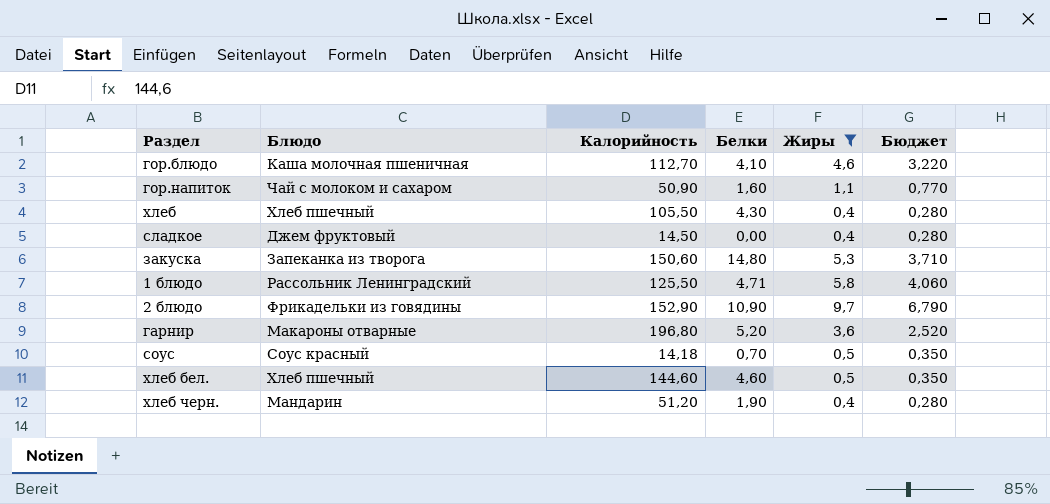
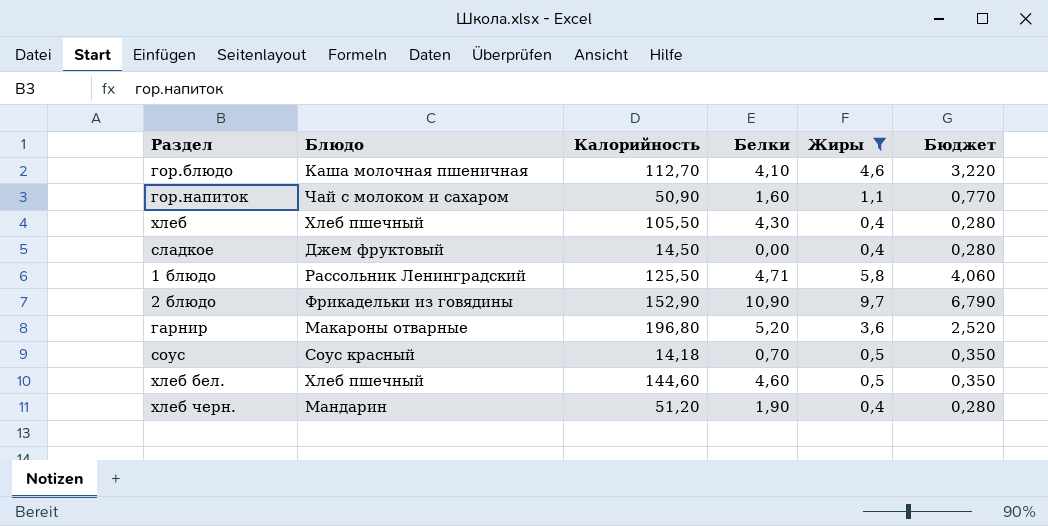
row закуска: Запеканка из творога | 150,60 | 14,80 | 5,3 | 3,710 -> none

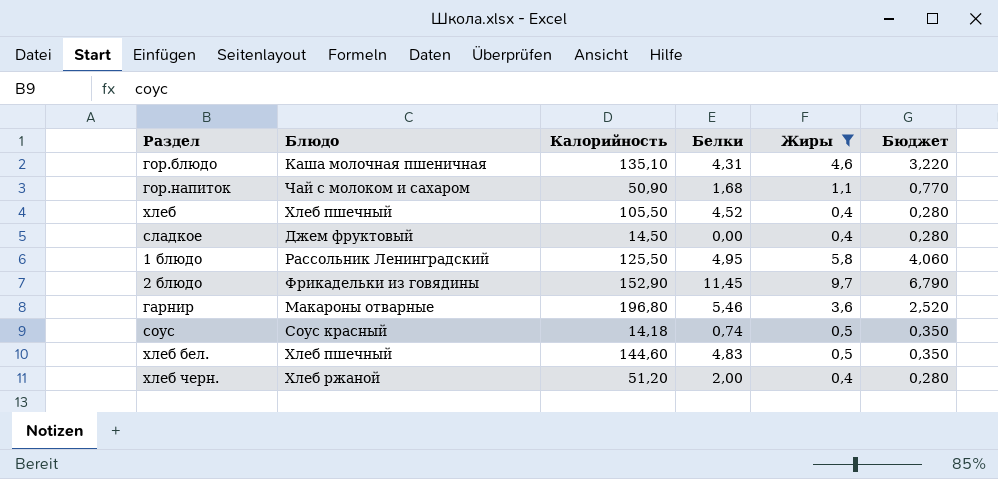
гор.блюдо | Калорийность: 112,70 -> 135,10
гор.блюдо | Белки: 4,10 -> 4,31
гор.напиток | Белки: 1,60 -> 1,68
хлеб | Белки: 4,30 -> 4,52
1 блюдо | Белки: 4,71 -> 4,95
2 блюдо | Белки: 10,90 -> 11,45
гарнир | Белки: 5,20 -> 5,46
соус | Белки: 0,70 -> 0,74
хлеб бел. | Белки: 4,60 -> 4,83
хлеб черн. | Блюдо: Мандарин -> Хлеб ржаной
хлеб черн. | Белки: 1,90 -> 2,00

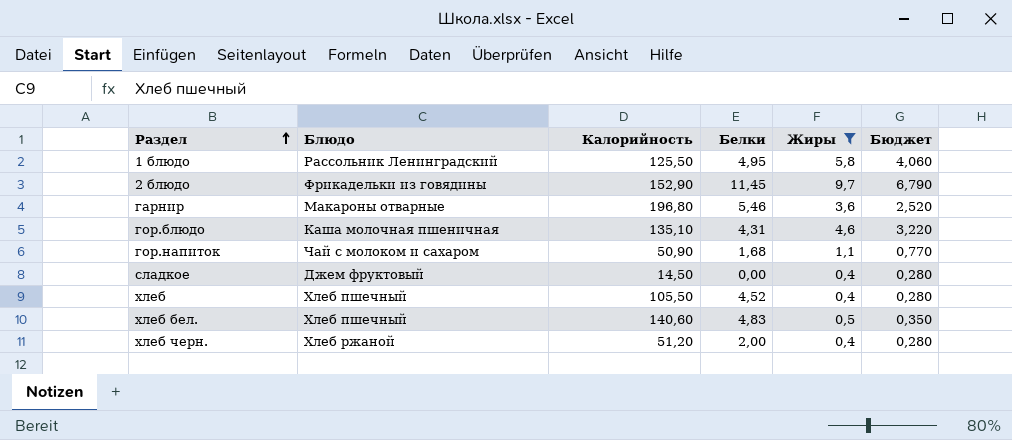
row order: none -> Раздел ascending
row соус: Соус красный | 14,18 | 0,74 | 0,5 | 0,350 -> none
хлеб бел. | Калорийность: 144,60 -> 140,60

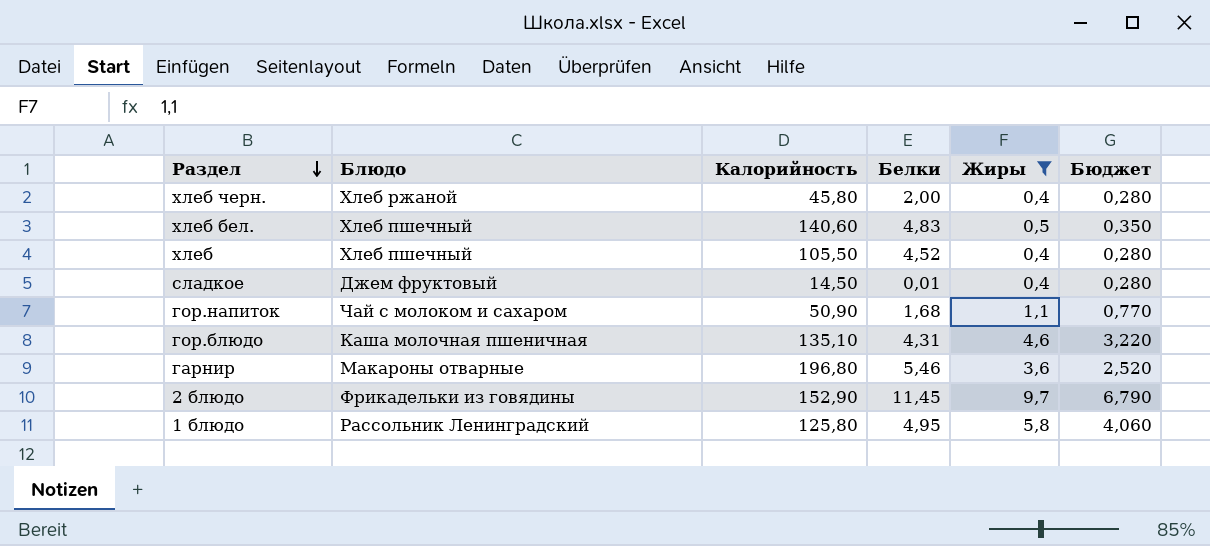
row order: Раздел ascending -> Раздел descending
хлеб черн. | Калорийность: 51,20 -> 45,80
сладкое | Белки: 0,00 -> 0,01
1 блюдо | Калорийность: 125,50 -> 125,80

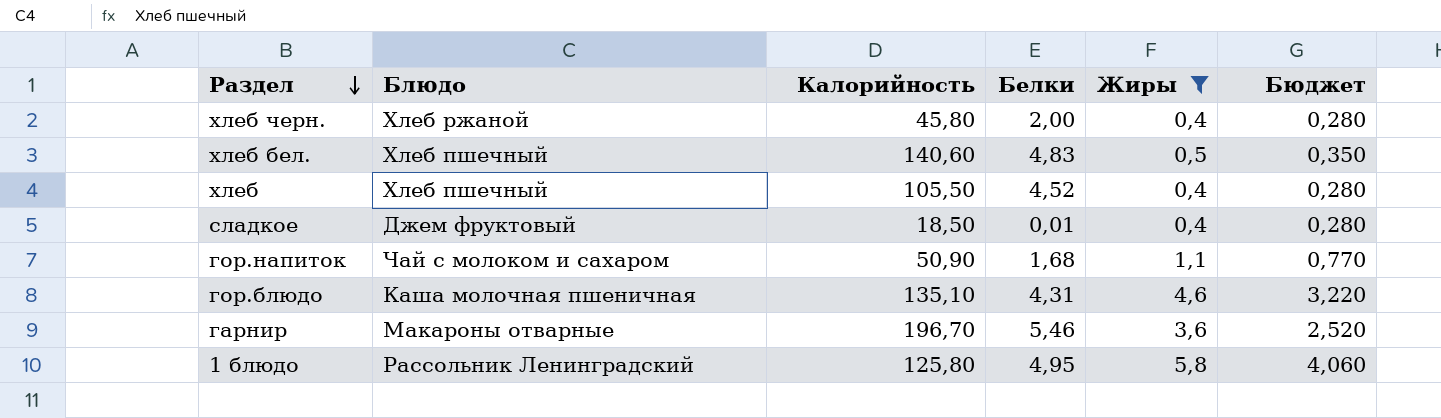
row 2 блюдо: Фрикадельки из говядины | 152,90 | 11,45 | 9,7 | 6,790 -> none
сладкое | Калорийность: 14,50 -> 18,50
гарнир | Калорийность: 196,80 -> 196,70

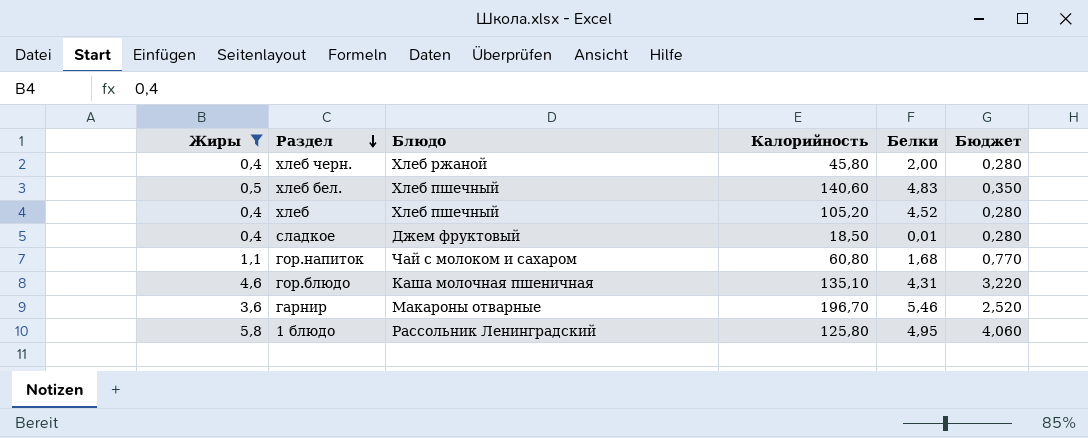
column Жиры | position: 5 -> 1
хлеб | Калорийность: 105,50 -> 105,20
гор.напиток | Калорийность: 50,90 -> 60,80

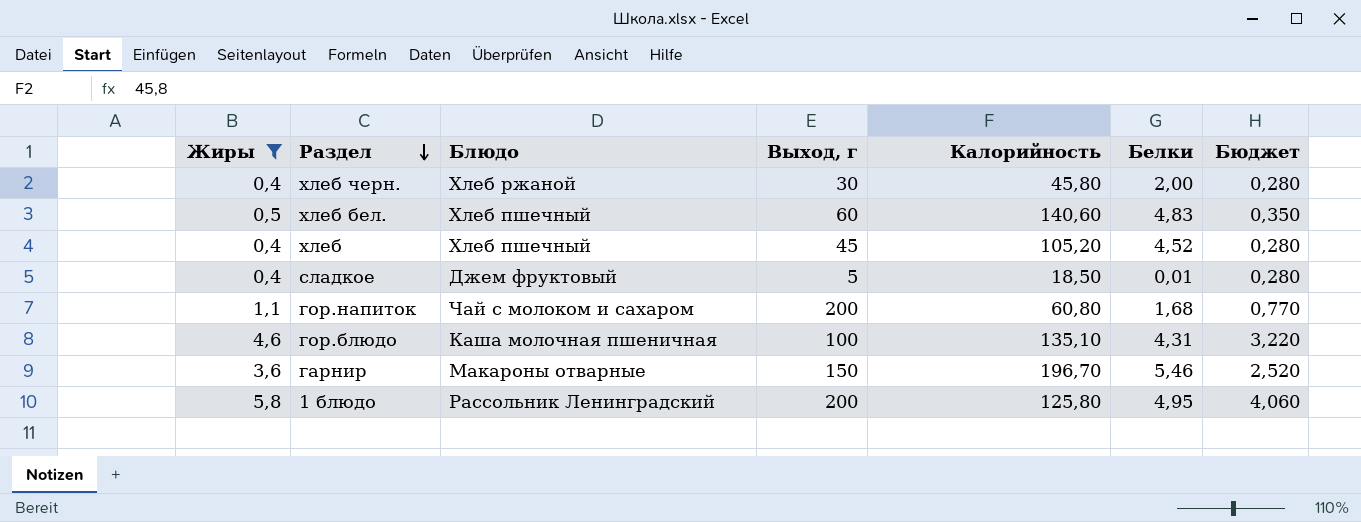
column Выход, г | position: none -> 4

